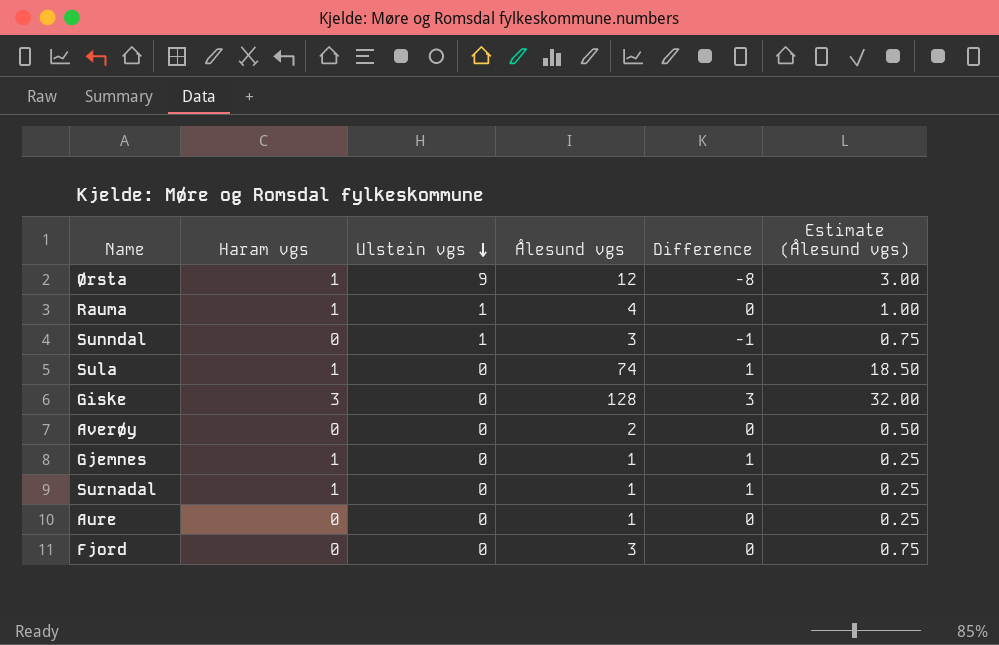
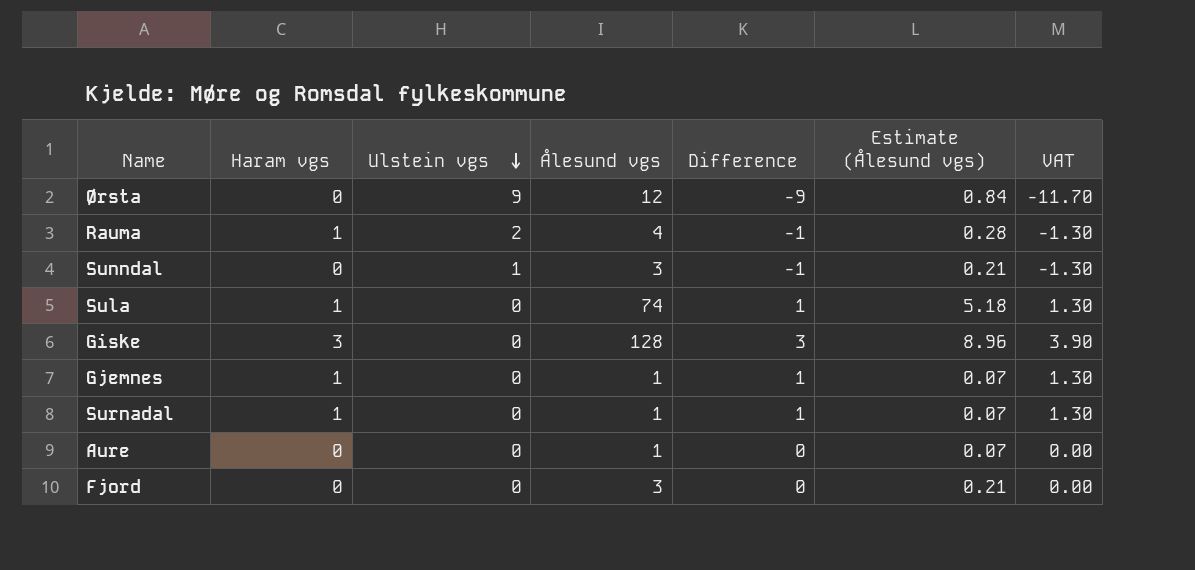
column Estimate (Ålesund vgs) | formula: [Ålesund vgs] * 0.25 -> [Ålesund vgs] * 0.07
column VAT | formula: none -> [Difference] * 1.3
row Averøy: 0 | 0 | 2 | 0 | 0.50 -> none
Ørsta | Haram vgs: 1 -> 0
Ørsta | Difference: -8 -> -9
Rauma | Ulstein vgs: 1 -> 2
Rauma | Difference: 0 -> -1

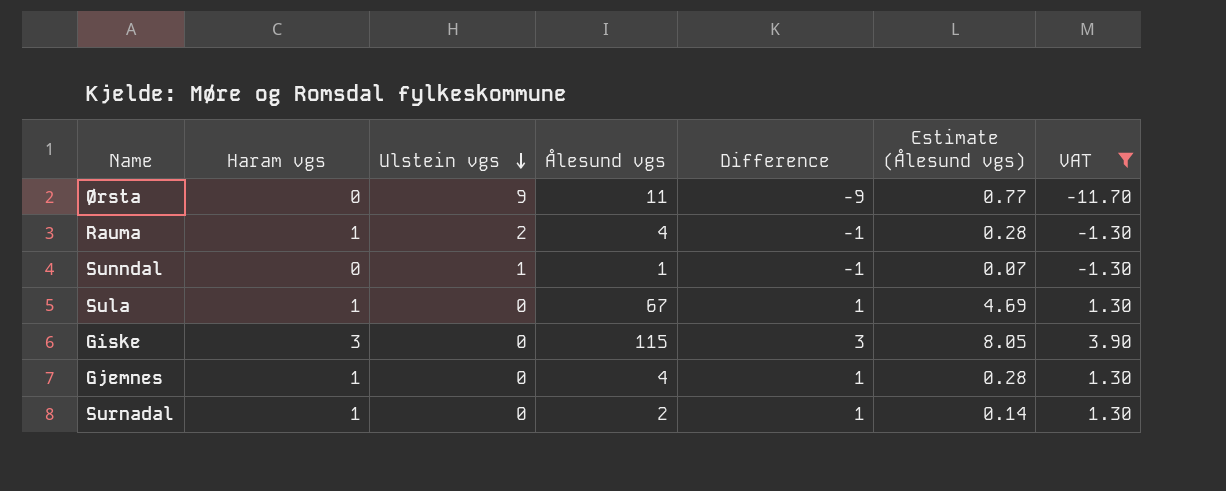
filter: none -> VAT != 0.00
Ørsta | Ålesund vgs: 12 -> 11
Ørsta | Estimate (Ålesund vgs): 0.84 -> 0.77
Sunndal | Ålesund vgs: 3 -> 1
Sunndal | Estimate (Ålesund vgs): 0.21 -> 0.07
Sula | Ålesund vgs: 74 -> 67
Sula | Estimate (Ålesund vgs): 5.18 -> 4.69
Giske | Ålesund vgs: 128 -> 115
Giske | Estimate (Ålesund vgs): 8.96 -> 8.05
Gjemnes | Ålesund vgs: 1 -> 4
Gjemnes | Estimate (Ålesund vgs): 0.07 -> 0.28
Surnadal | Ålesund vgs: 1 -> 2
Surnadal | Estimate (Ålesund vgs): 0.07 -> 0.14

